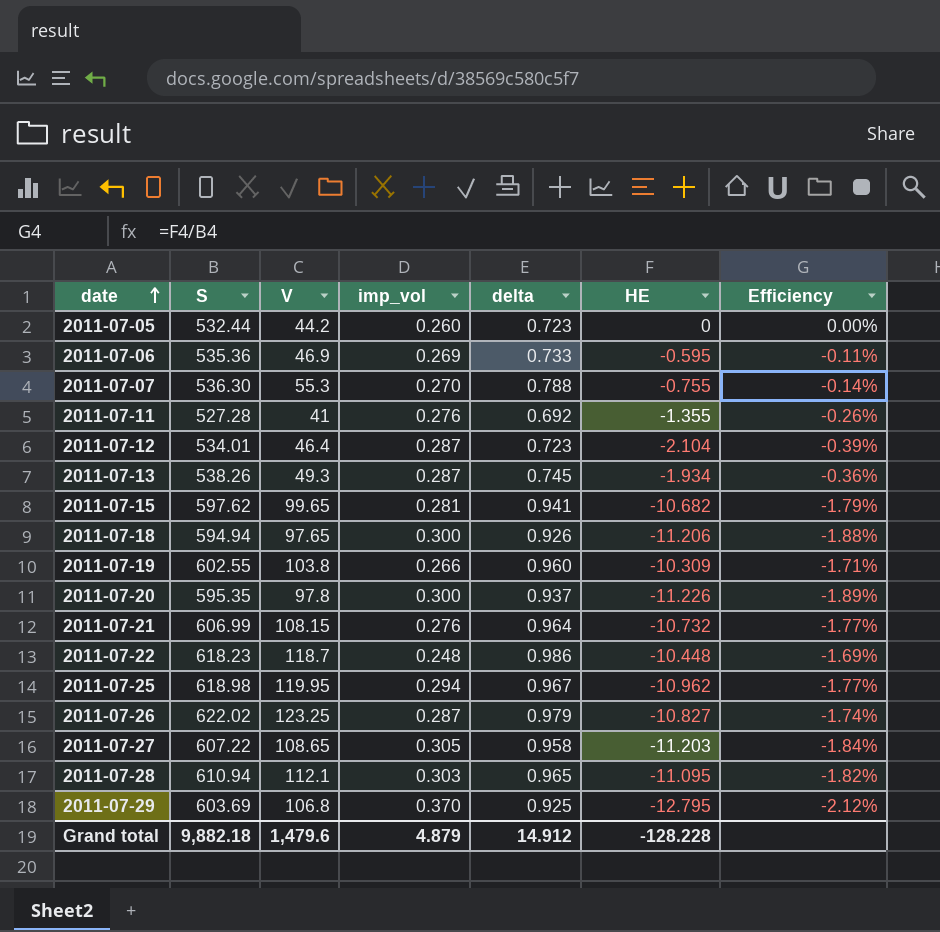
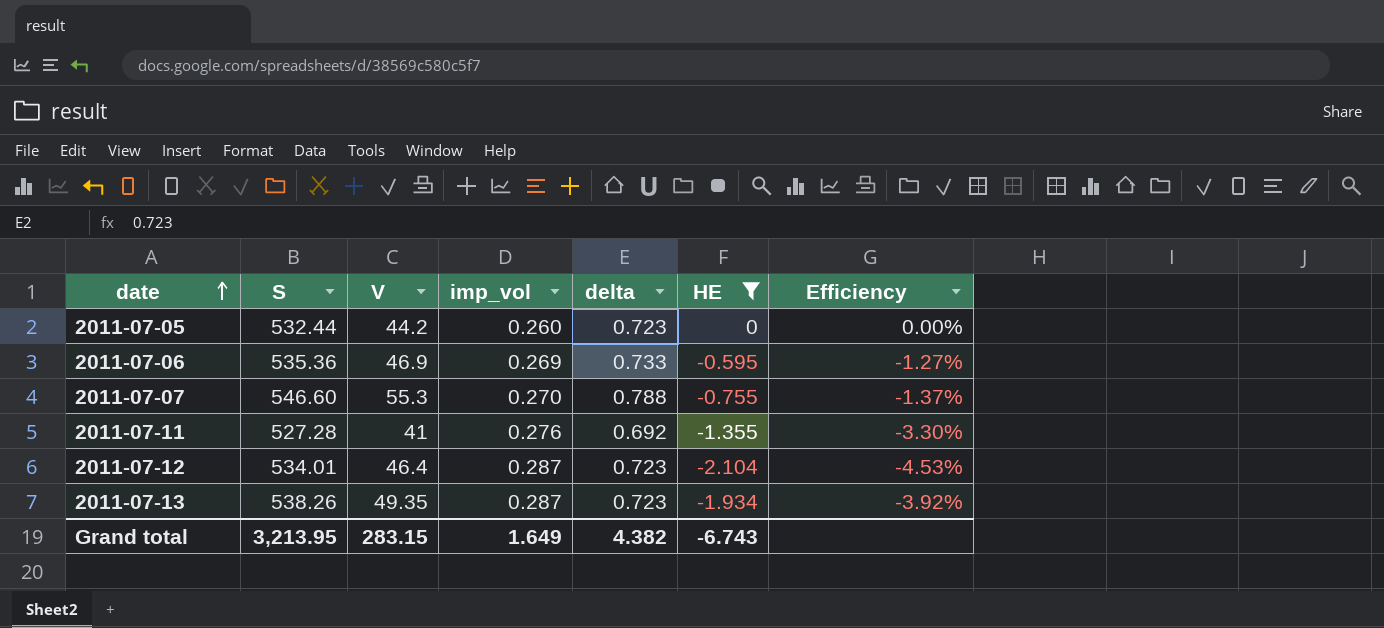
filter: none -> HE >= -2.104
column Efficiency | formula: [HE] / [S] -> [HE] / [V]
2011-07-07 | S: 536.30 -> 546.60
2011-07-13 | V: 49.3 -> 49.35
2011-07-13 | delta: 0.745 -> 0.723
Grand total | S: 9,882.18 -> 3,213.95
Grand total | V: 1,479.6 -> 283.15
Grand total | imp_vol: 4.879 -> 1.649
Grand total | delta: 14.912 -> 4.382
Grand total | HE: -128.228 -> -6.743

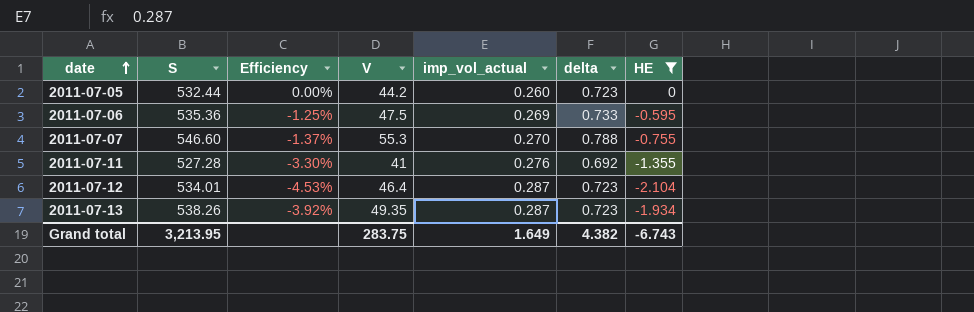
column Efficiency | position: 7 -> 3
column name: imp_vol -> imp_vol_actual
2011-07-06 | Efficiency: -1.27% -> -1.25%
2011-07-06 | V: 46.9 -> 47.5
Grand total | V: 283.15 -> 283.75

